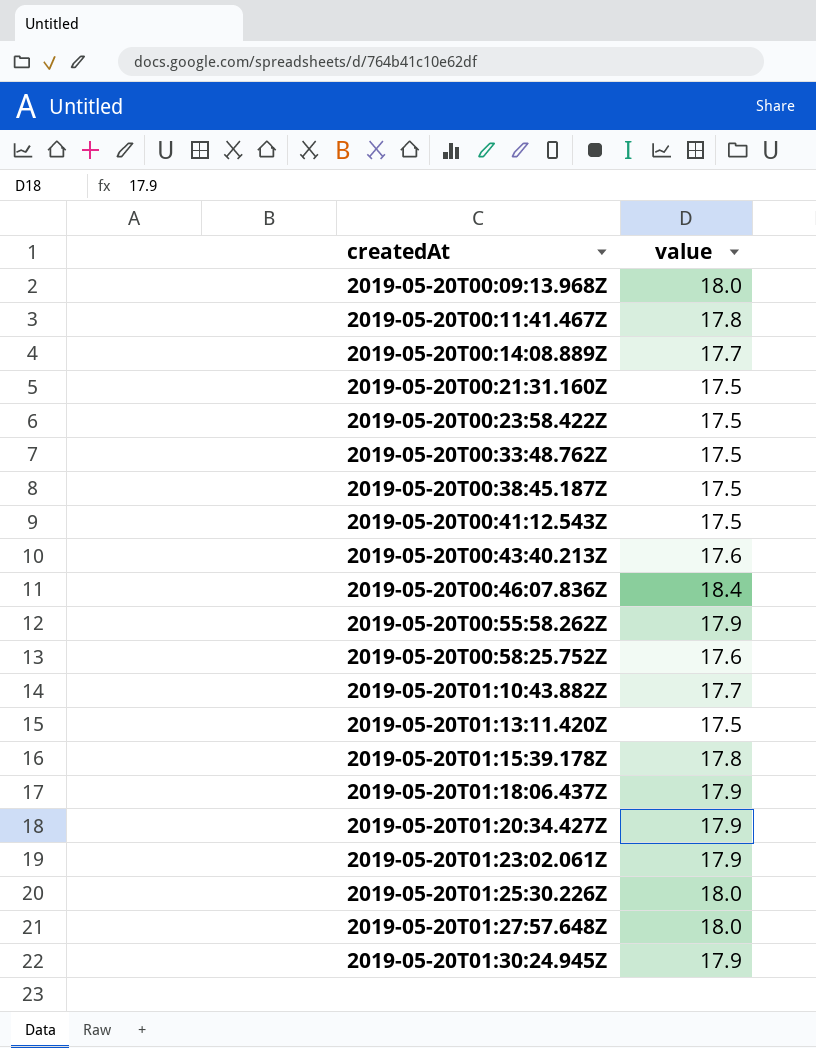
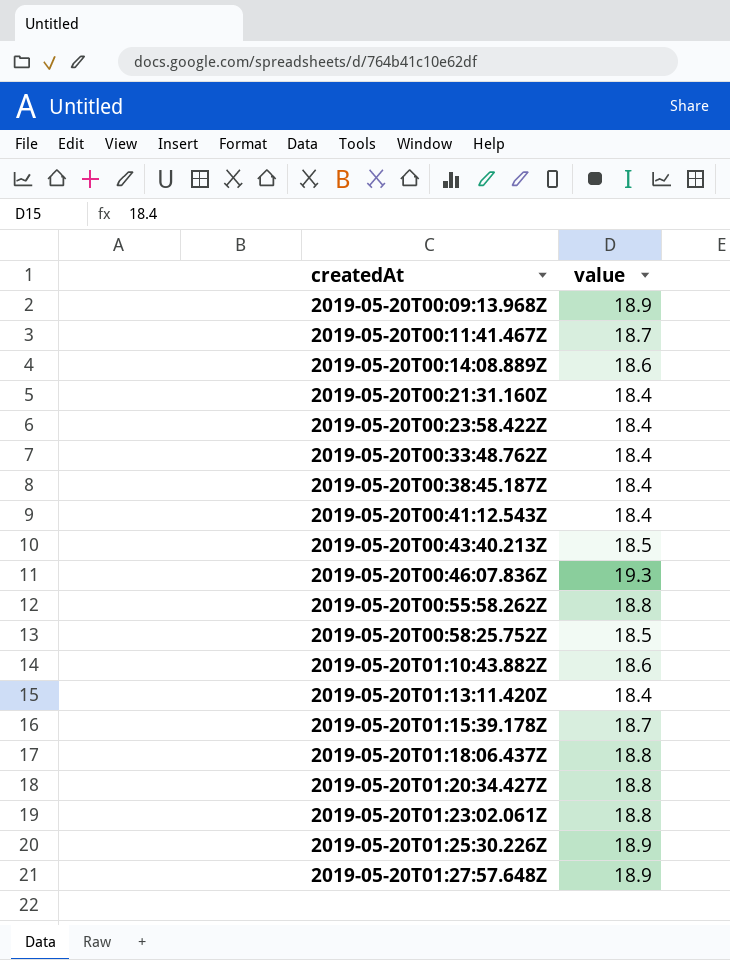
row 2019-05-20T01:30:24.945Z: 17.9 -> none
2019-05-20T00:09:13.968Z | value: 18.0 -> 18.9
2019-05-20T00:11:41.467Z | value: 17.8 -> 18.7
2019-05-20T00:14:08.889Z | value: 17.7 -> 18.6
2019-05-20T00:21:31.160Z | value: 17.5 -> 18.4
2019-05-20T00:23:58.422Z | value: 17.5 -> 18.4
2019-05-20T00:33:48.762Z | value: 17.5 -> 18.4
2019-05-20T00:38:45.187Z | value: 17.5 -> 18.4
2019-05-20T00:41:12.543Z | value: 17.5 -> 18.4
2019-05-20T00:43:40.213Z | value: 17.6 -> 18.5
2019-05-20T00:46:07.836Z | value: 18.4 -> 19.3
2019-05-20T00:55:58.262Z | value: 17.9 -> 18.8
2019-05-20T00:58:25.752Z | value: 17.6 -> 18.5
2019-05-20T01:10:43.882Z | value: 17.7 -> 18.6
2019-05-20T01:13:11.420Z | value: 17.5 -> 18.4
2019-05-20T01:15:39.178Z | value: 17.8 -> 18.7
2019-05-20T01:18:06.437Z | value: 17.9 -> 18.8
2019-05-20T01:20:34.427Z | value: 17.9 -> 18.8
2019-05-20T01:23:02.061Z | value: 17.9 -> 18.8
2019-05-20T01:25:30.226Z | value: 18.0 -> 18.9
2019-05-20T01:27:57.648Z | value: 18.0 -> 18.9

